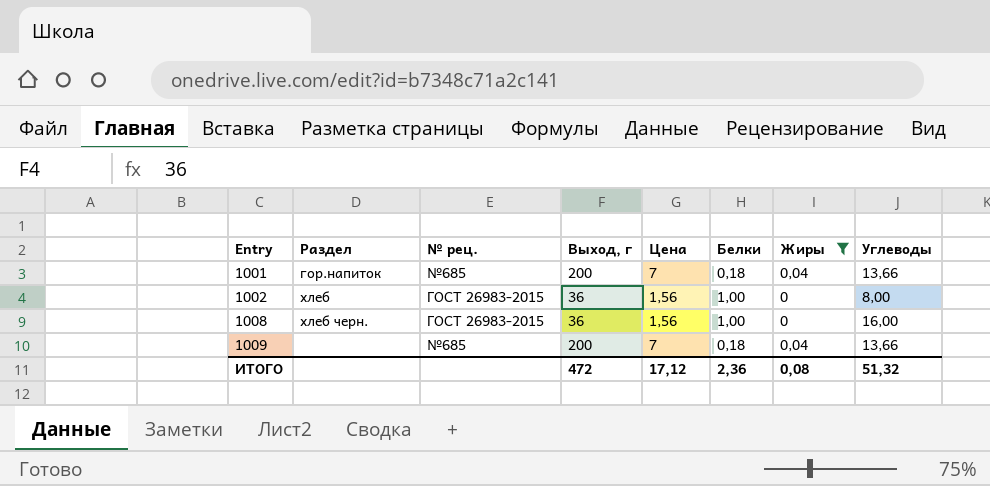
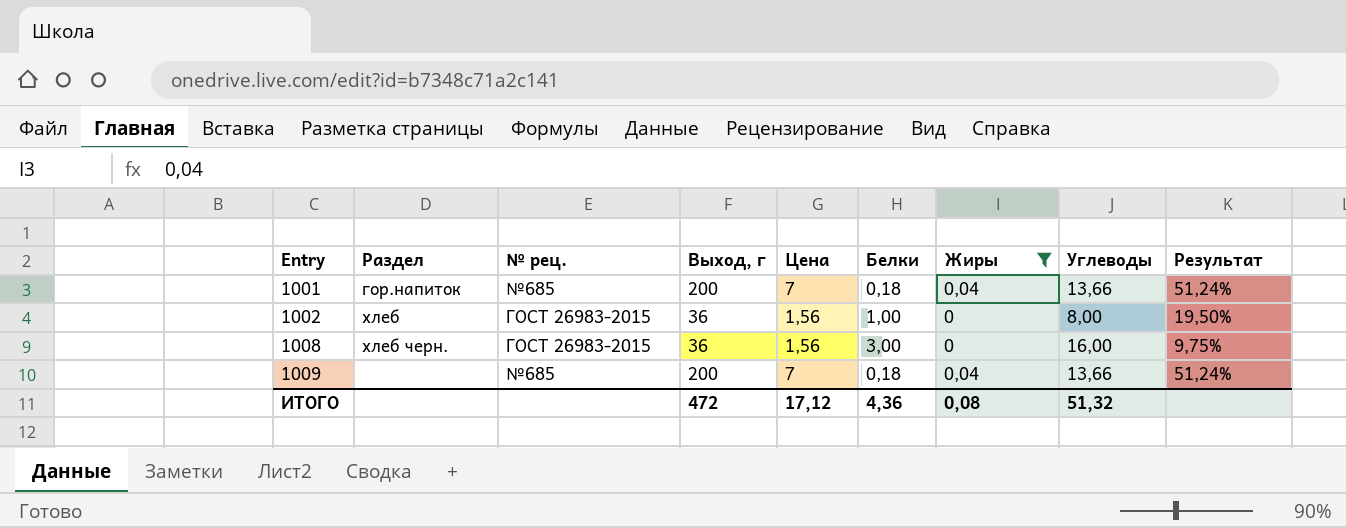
column Результат | formula: none -> [Цена] / [Углеводы]
1008 | Белки: 1,00 -> 3,00
ИТОГО | Белки: 2,36 -> 4,36

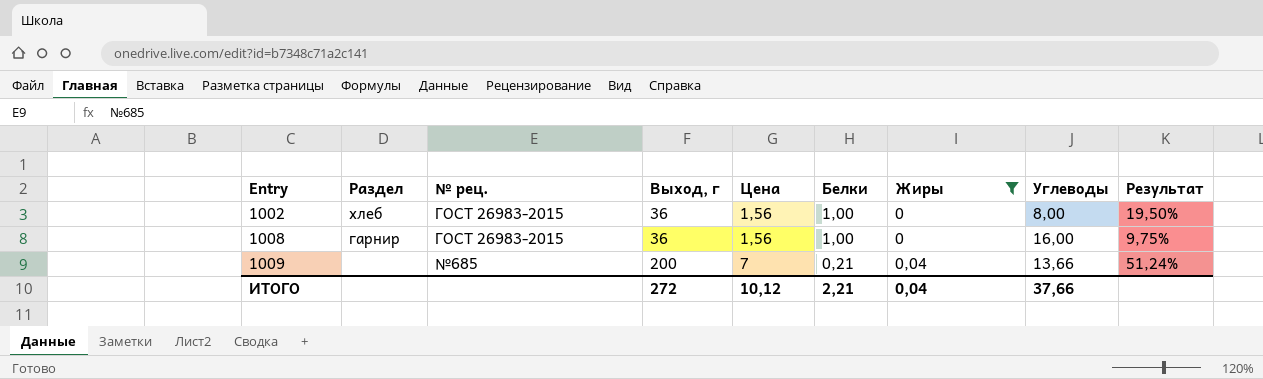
row 1001: гор.напиток | №685 | 200 | 7 | 0,18 | 0,04 | 13,66 | 51,24% -> none
1008 | Раздел: хлеб черн. -> гарнир
1008 | Белки: 3,00 -> 1,00
1009 | Белки: 0,18 -> 0,21
ИТОГО | Выход, г: 472 -> 272
ИТОГО | Цена: 17,12 -> 10,12
ИТОГО | Белки: 4,36 -> 2,21
ИТОГО | Жиры: 0,08 -> 0,04
ИТОГО | Углеводы: 51,32 -> 37,66

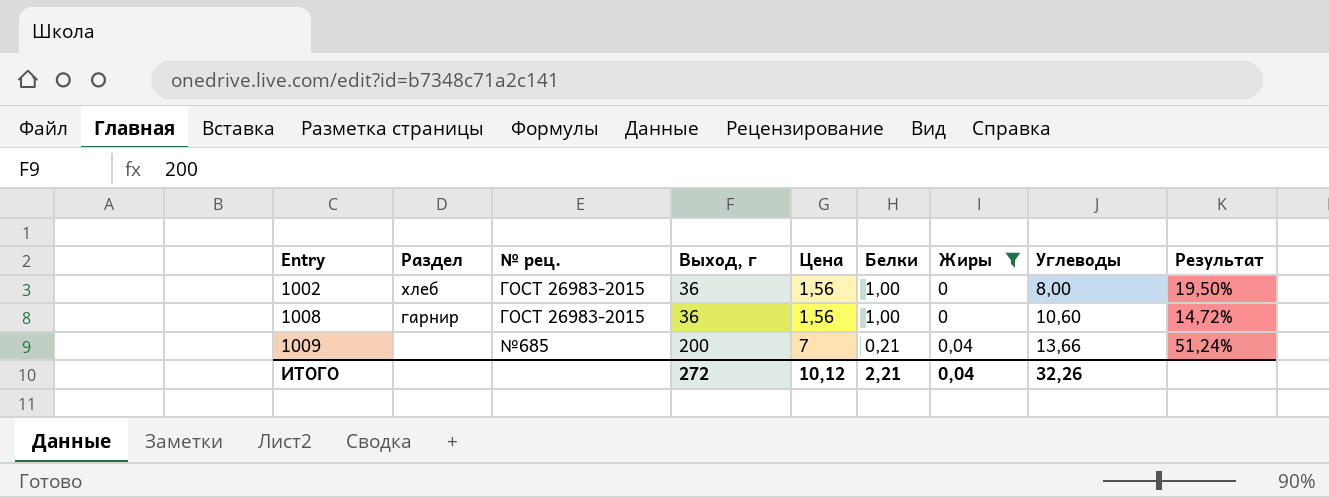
1008 | Углеводы: 16,00 -> 10,60
1008 | Результат: 9,75% -> 14,72%
ИТОГО | Углеводы: 37,66 -> 32,26

